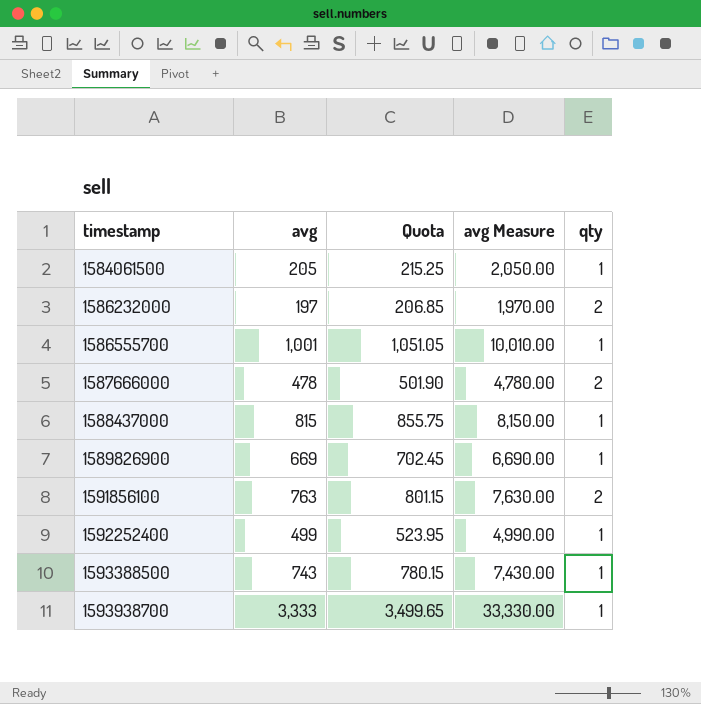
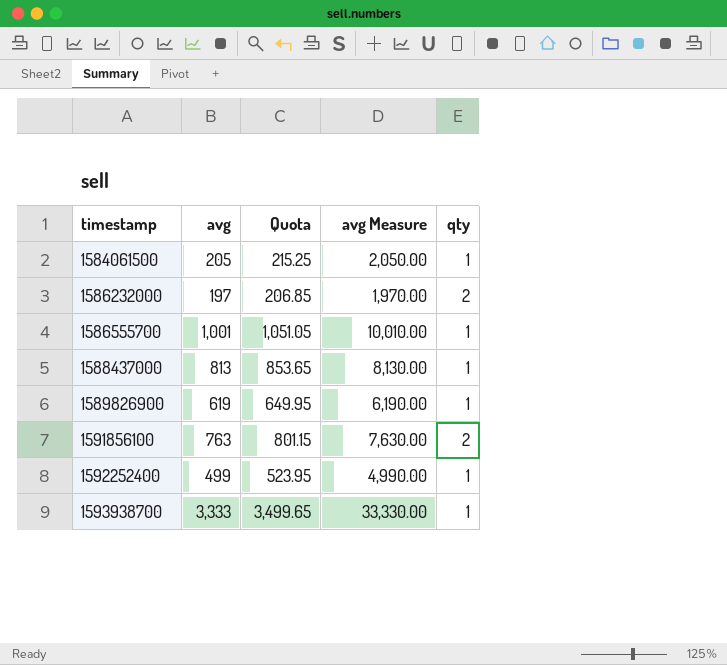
row 1587666000: 478 | 501.90 | 4,780.00 | 2 -> none
row 1593388500: 743 | 780.15 | 7,430.00 | 1 -> none
1588437000 | avg: 815 -> 813
1588437000 | Quota: 855.75 -> 853.65
1588437000 | avg Measure: 8,150.00 -> 8,130.00
1589826900 | avg: 669 -> 619
1589826900 | Quota: 702.45 -> 649.95
1589826900 | avg Measure: 6,690.00 -> 6,190.00

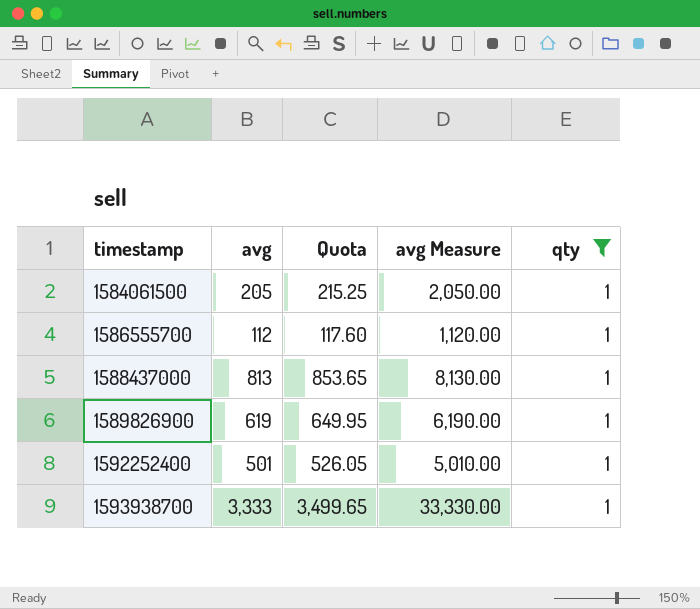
filter: none -> qty = 1
1586555700 | avg: 1,001 -> 112
1586555700 | Quota: 1,051.05 -> 117.60
1586555700 | avg Measure: 10,010.00 -> 1,120.00
1592252400 | avg: 499 -> 501
1592252400 | Quota: 523.95 -> 526.05
1592252400 | avg Measure: 4,990.00 -> 5,010.00

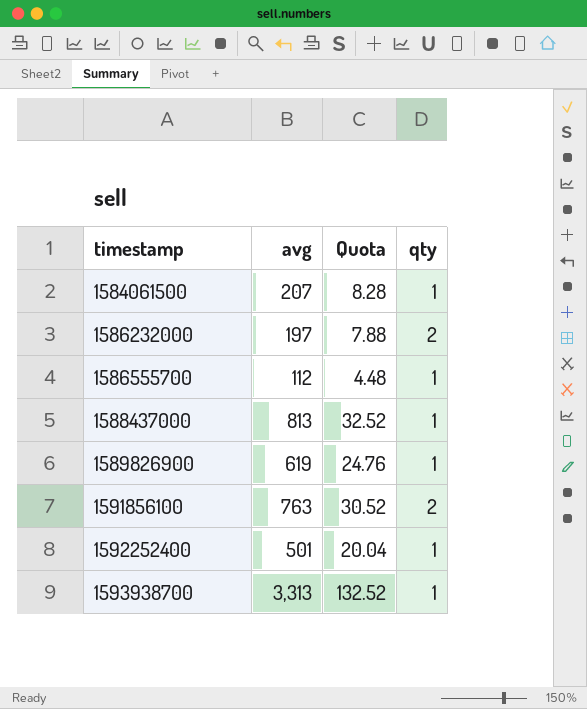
filter: qty = 1 -> none
column avg Measure | formula: [avg] * 10 -> none
column Quota | formula: [avg] * 1.05 -> [avg] * 0.04
1584061500 | avg: 205 -> 207
1593938700 | avg: 3,333 -> 3,313

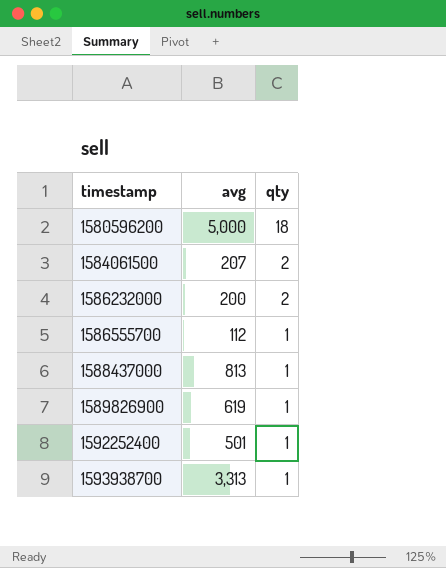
column Quota | formula: [avg] * 0.04 -> none
row 1591856100: 763 | 30.52 | 2 -> none
row 1580596200: none -> 5,000 | 18
1584061500 | qty: 1 -> 2
1586232000 | avg: 197 -> 200

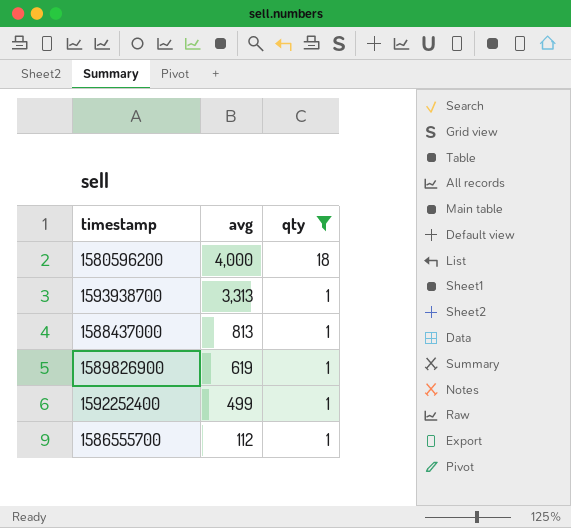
filter: none -> qty != 2
row order: timestamp ascending -> avg descending
1580596200 | avg: 5,000 -> 4,000
1592252400 | avg: 501 -> 499

